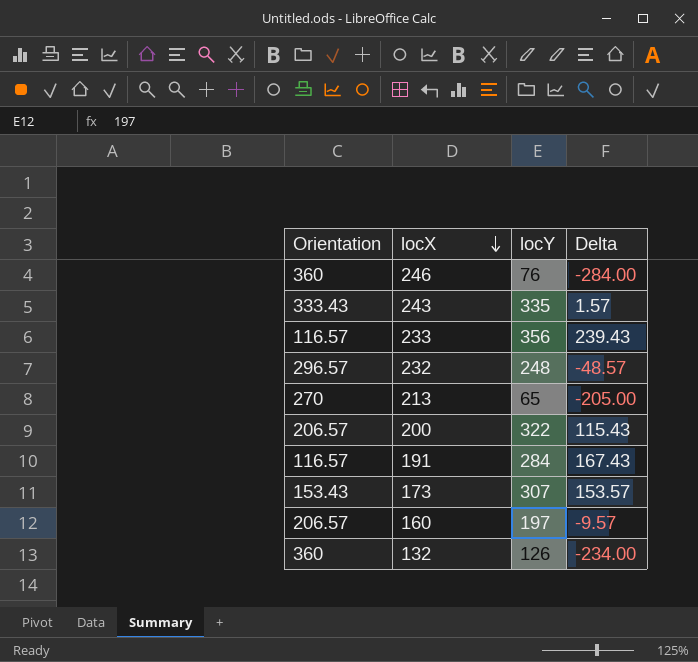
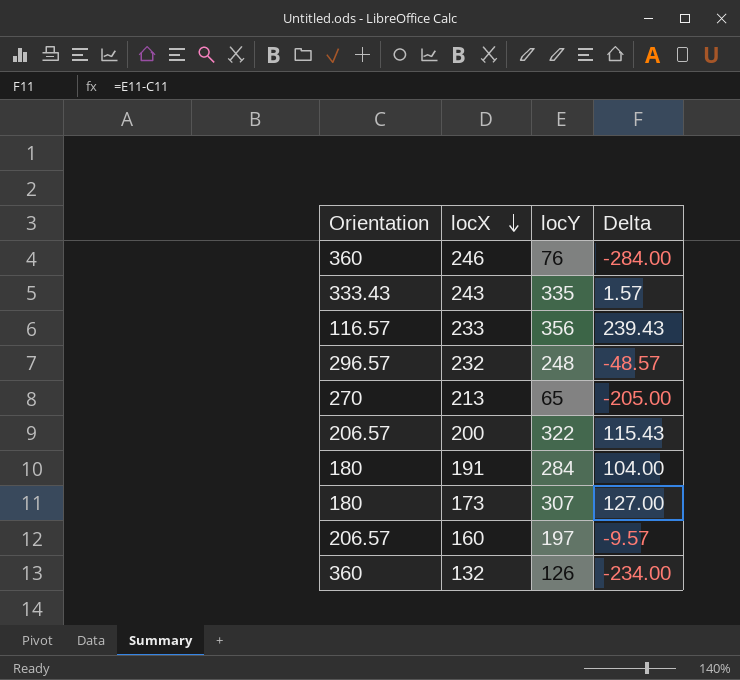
191 | Orientation: 116.57 -> 180
191 | Delta: 167.43 -> 104.00
173 | Orientation: 153.43 -> 180
173 | Delta: 153.57 -> 127.00

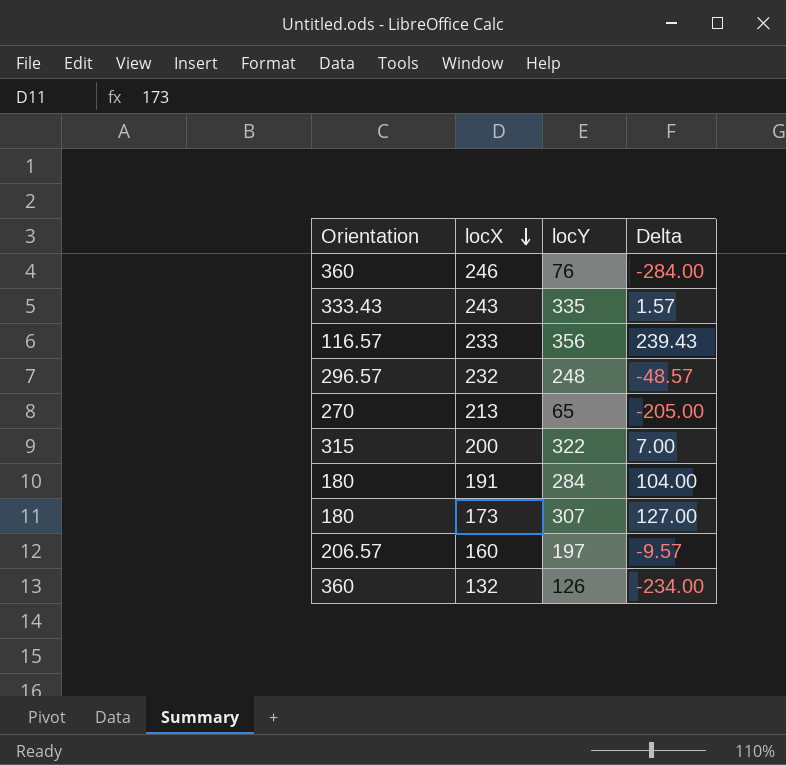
200 | Orientation: 206.57 -> 315
200 | Delta: 115.43 -> 7.00

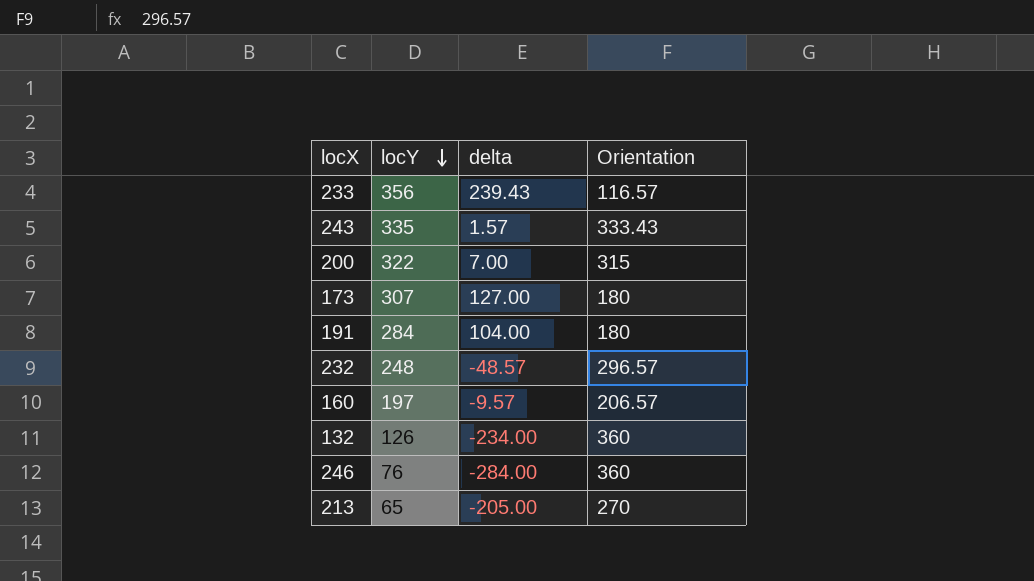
row order: locX descending -> locY descending
column name: Delta -> delta
column Orientation | position: 1 -> 4

